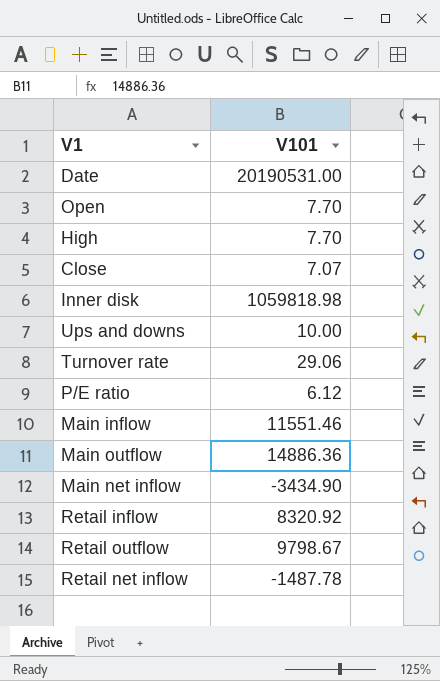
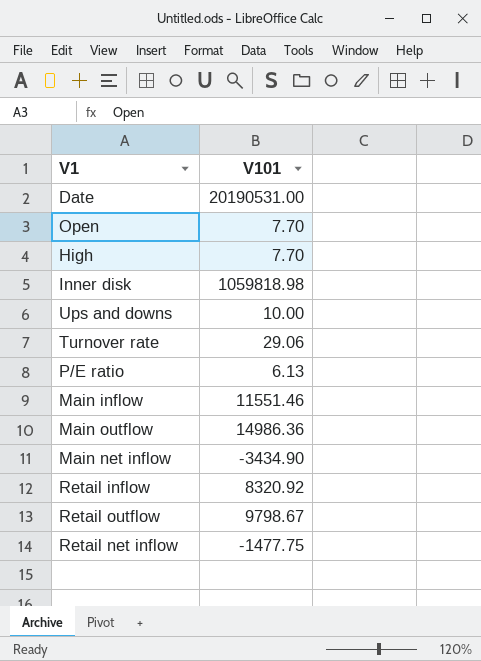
row Close: 7.07 -> none
P/E ratio | V101: 6.12 -> 6.13
Main outflow | V101: 14886.36 -> 14986.36
Retail net inflow | V101: -1487.78 -> -1477.75

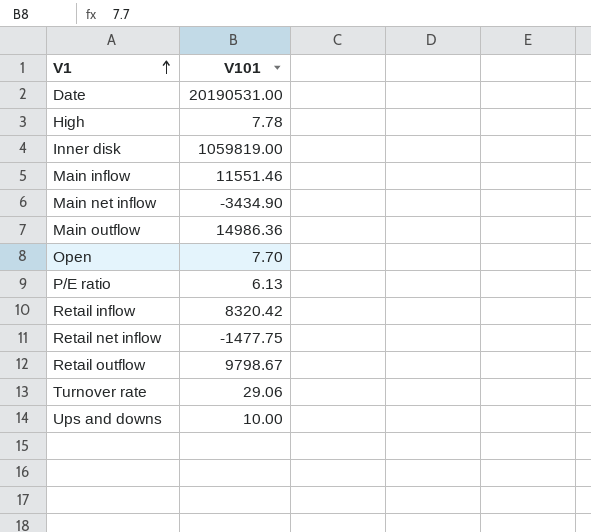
row order: none -> V1 ascending
High | V101: 7.70 -> 7.78
Inner disk | V101: 1059818.98 -> 1059819.00
Retail inflow | V101: 8320.92 -> 8320.42

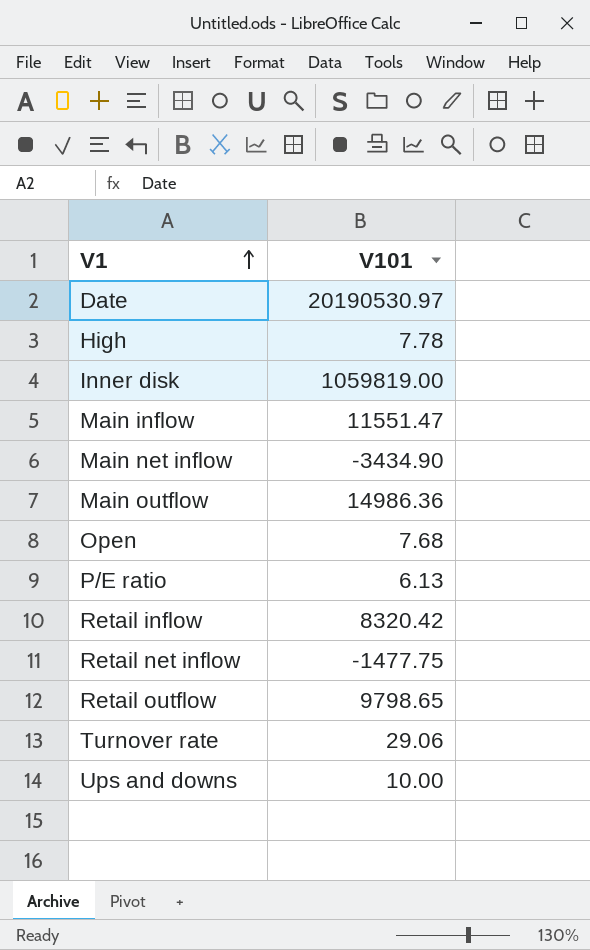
Date | V101: 20190531.00 -> 20190530.97
Main inflow | V101: 11551.46 -> 11551.47
Open | V101: 7.70 -> 7.68
Retail outflow | V101: 9798.67 -> 9798.65

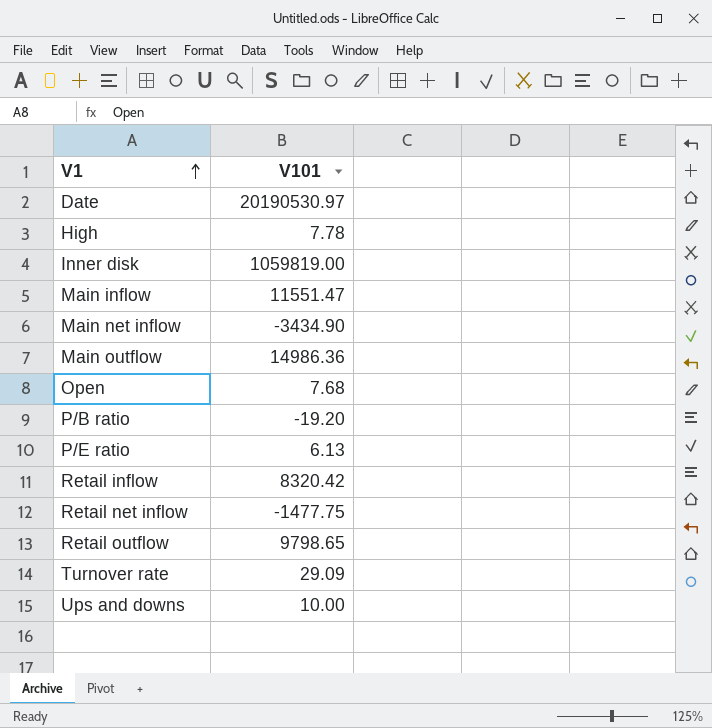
row P/B ratio: none -> -19.20
Turnover rate | V101: 29.06 -> 29.09

